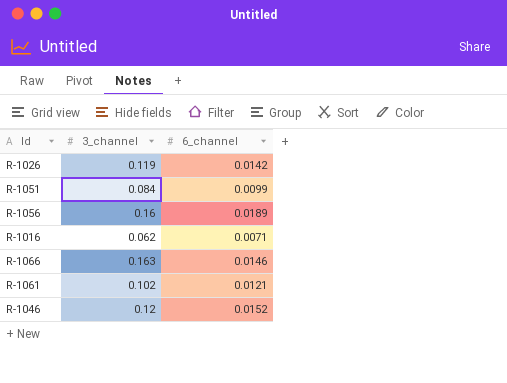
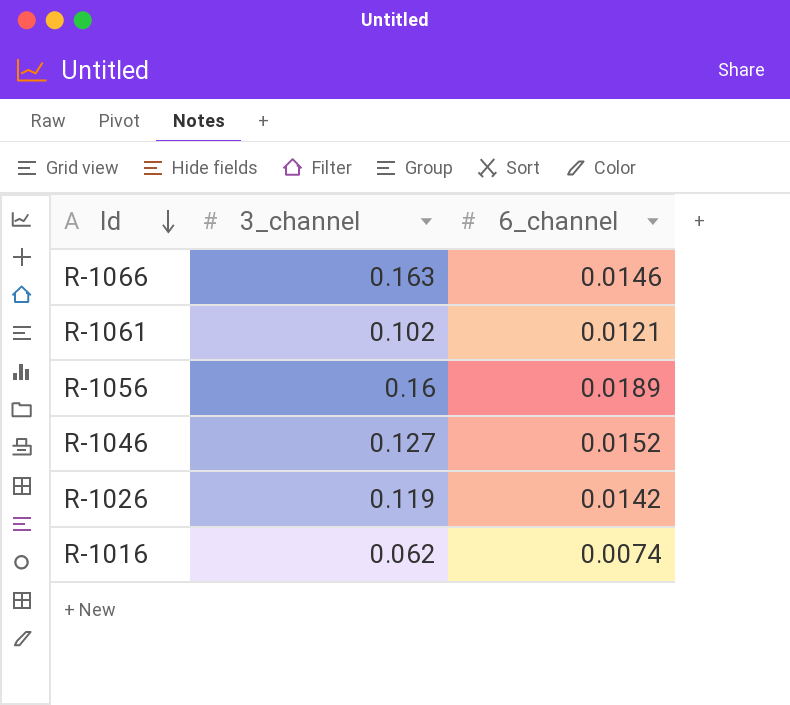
row order: none -> Id descending
row R-1051: 0.084 | 0.0099 -> none
R-1046 | 3_channel: 0.12 -> 0.127
R-1016 | 6_channel: 0.0071 -> 0.0074

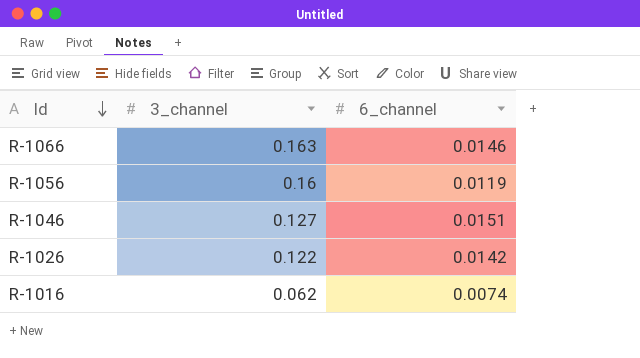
row R-1061: 0.102 | 0.0121 -> none
R-1056 | 6_channel: 0.0189 -> 0.0119
R-1046 | 6_channel: 0.0152 -> 0.0151
R-1026 | 3_channel: 0.119 -> 0.122

